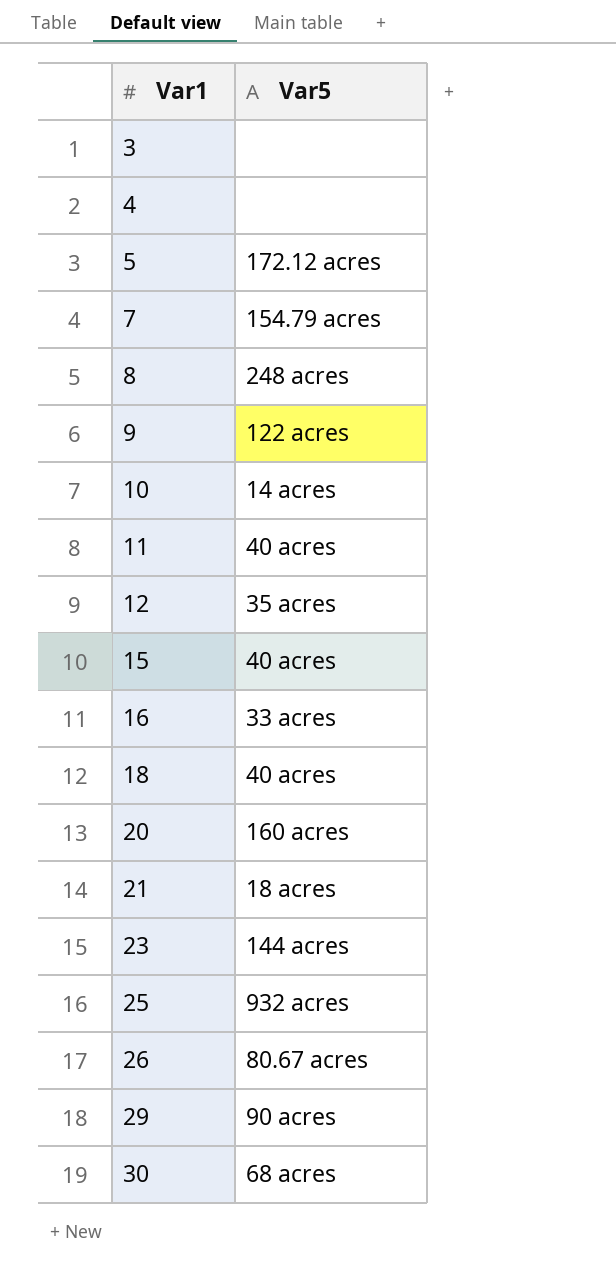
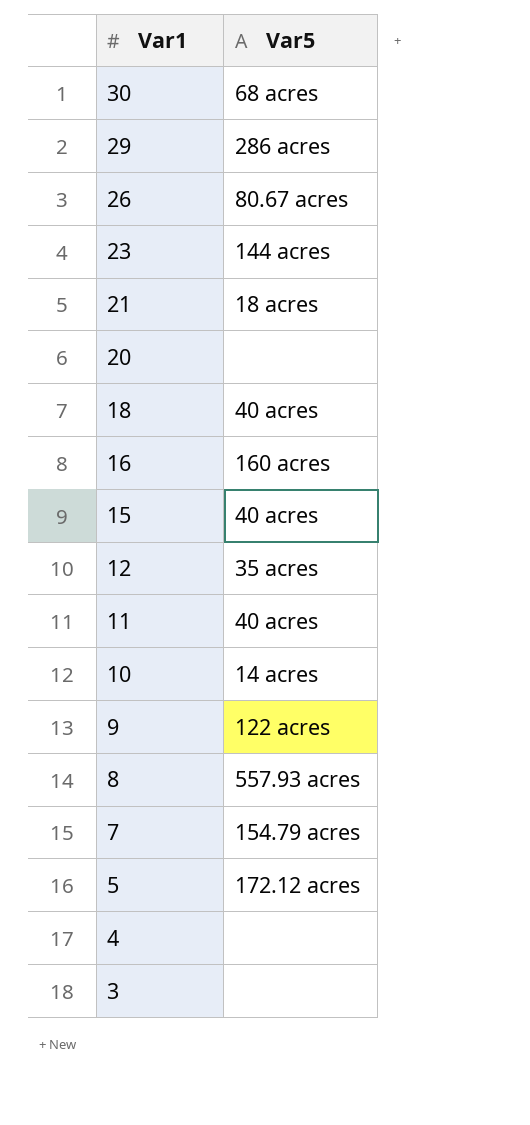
row order: Var1 ascending -> Var1 descending
row 25: 932 acres -> none
29 | Var5: 90 acres -> 286 acres
20 | Var5: 160 acres -> none
16 | Var5: 33 acres -> 160 acres
8 | Var5: 248 acres -> 557.93 acres

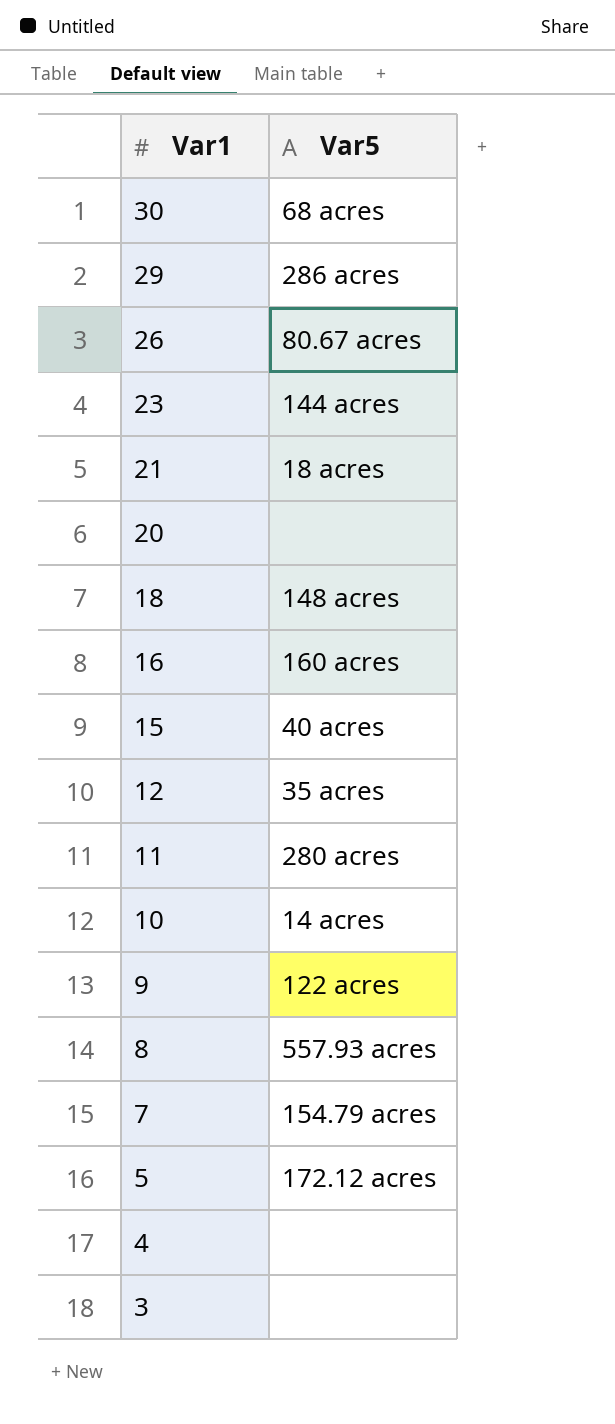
18 | Var5: 40 acres -> 148 acres
11 | Var5: 40 acres -> 280 acres

